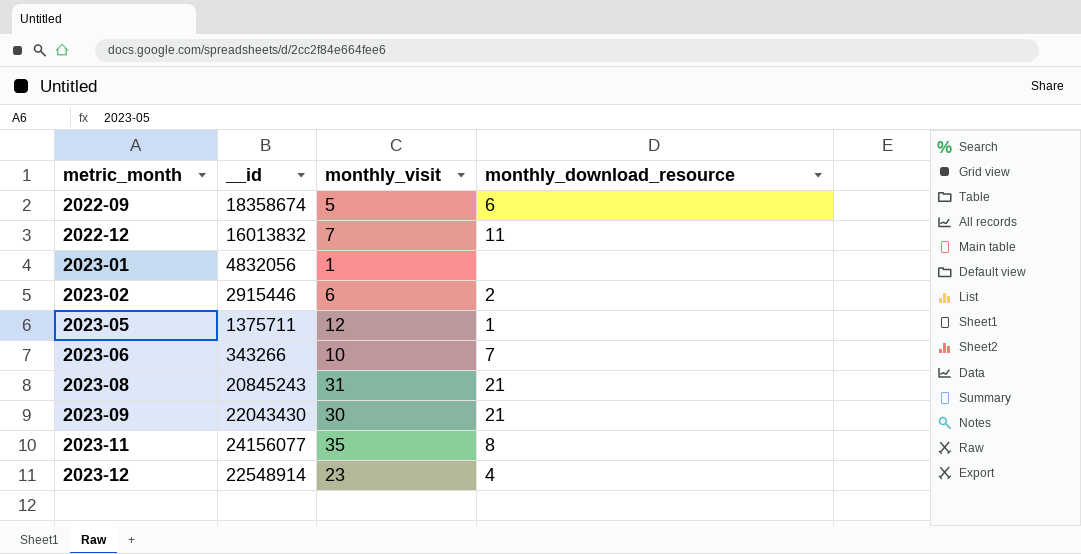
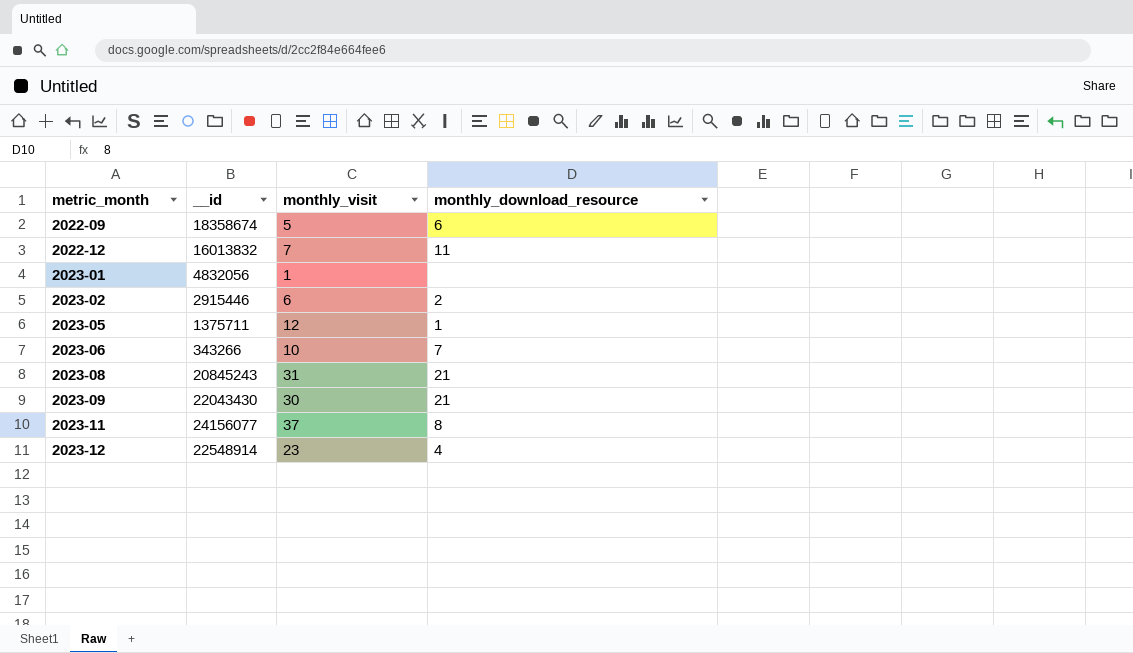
2023-11 | monthly_visit: 35 -> 37

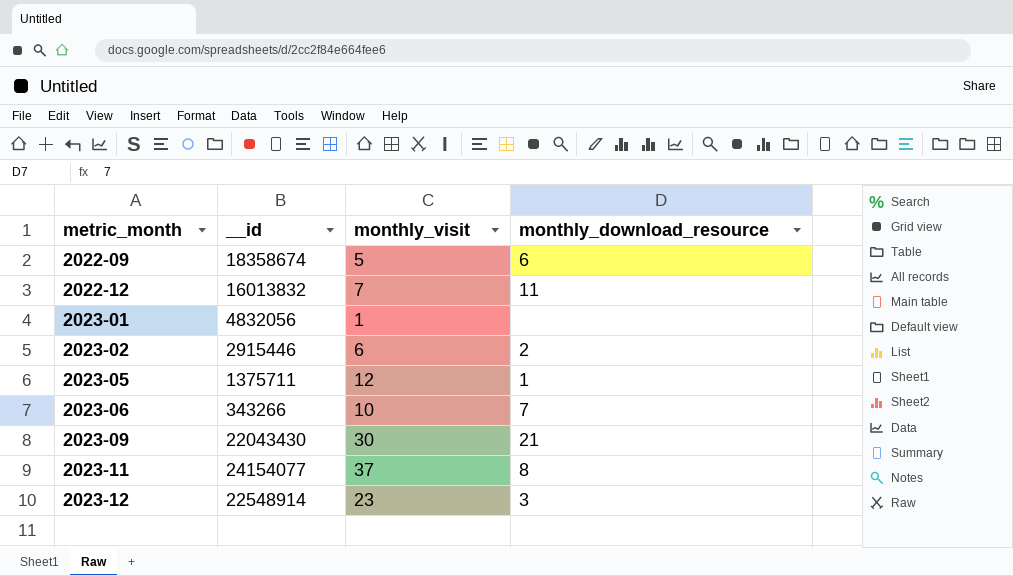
row 2023-08: 20845243 | 31 | 21 -> none
2023-11 | __id: 24156077 -> 24154077
2023-12 | monthly_download_resource: 4 -> 3

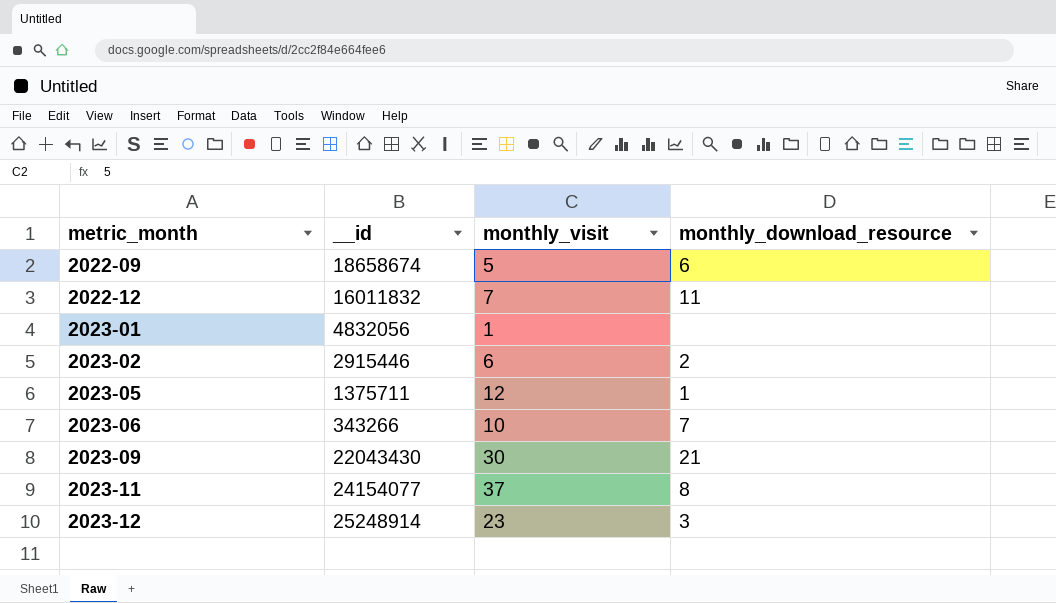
2022-09 | __id: 18358674 -> 18658674
2022-12 | __id: 16013832 -> 16011832
2023-12 | __id: 22548914 -> 25248914

